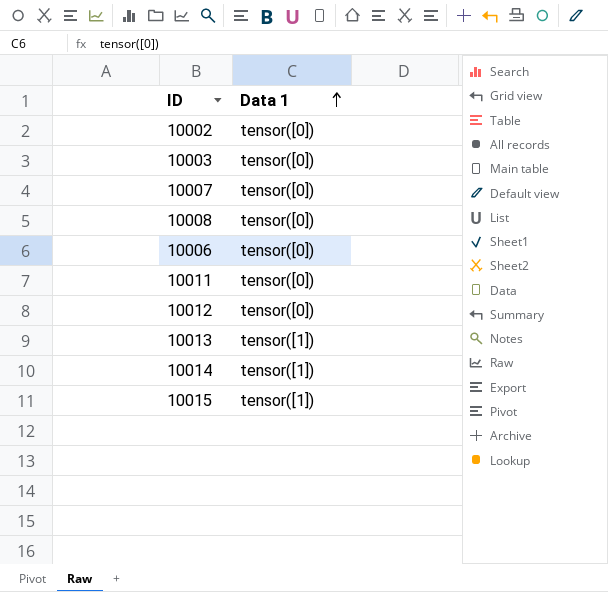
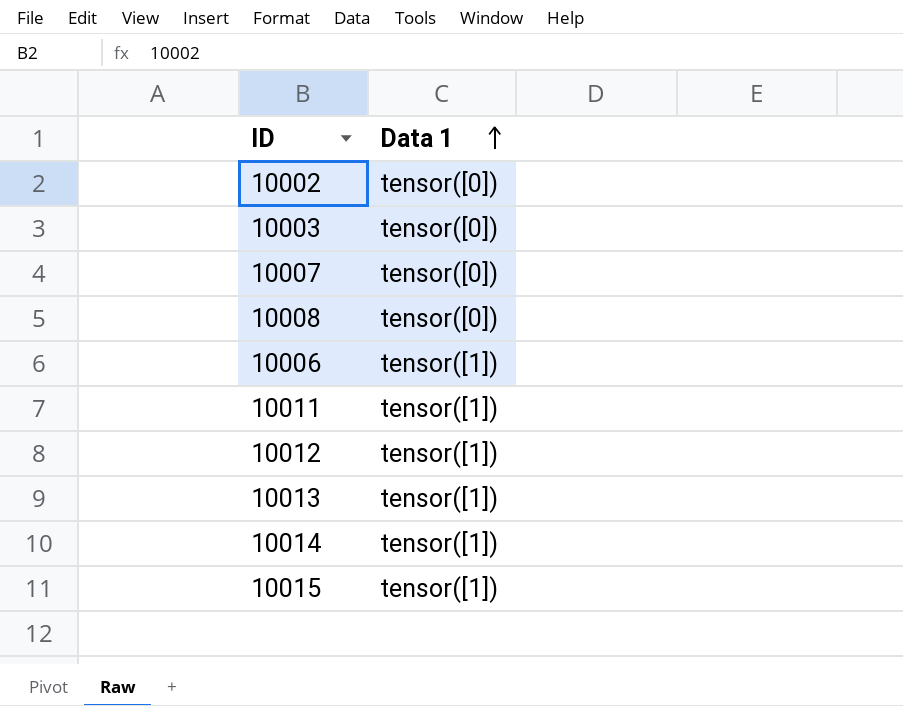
10006 | Data 1: tensor([0]) -> tensor([1])
10011 | Data 1: tensor([0]) -> tensor([1])
10012 | Data 1: tensor([0]) -> tensor([1])

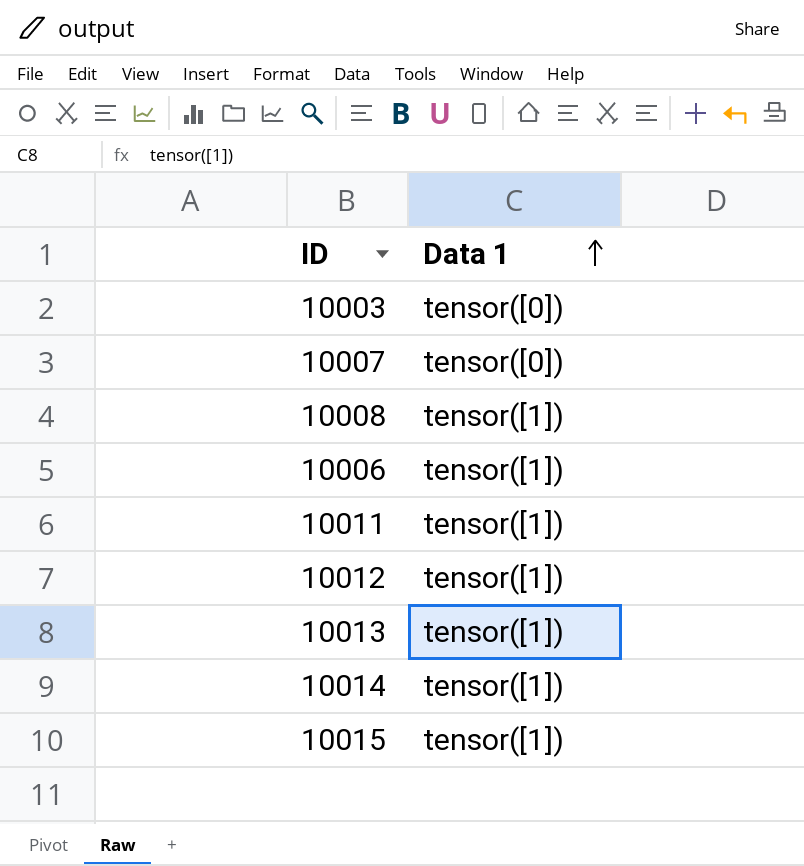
row 10002: tensor([0]) -> none
10008 | Data 1: tensor([0]) -> tensor([1])

